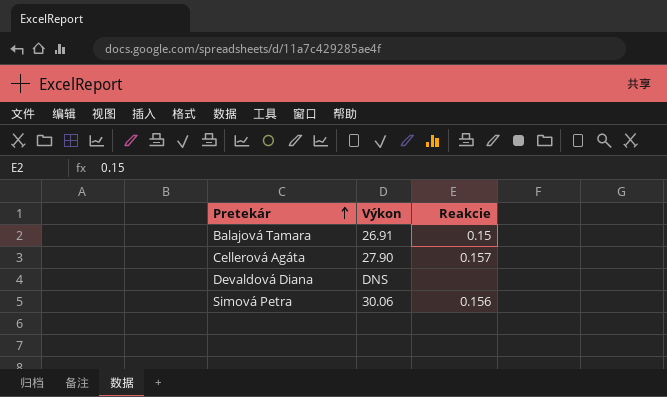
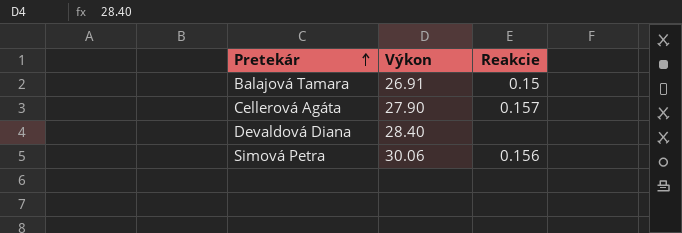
Devaldová Diana | Výkon: DNS -> 28.40

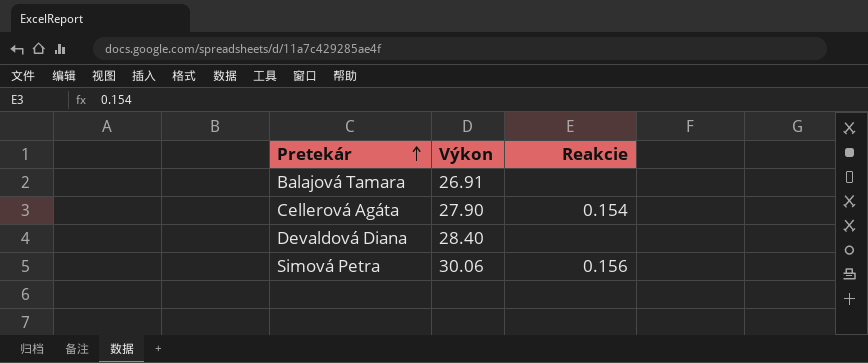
Balajová Tamara | Reakcie: 0.15 -> none
Cellerová Agáta | Reakcie: 0.157 -> 0.154

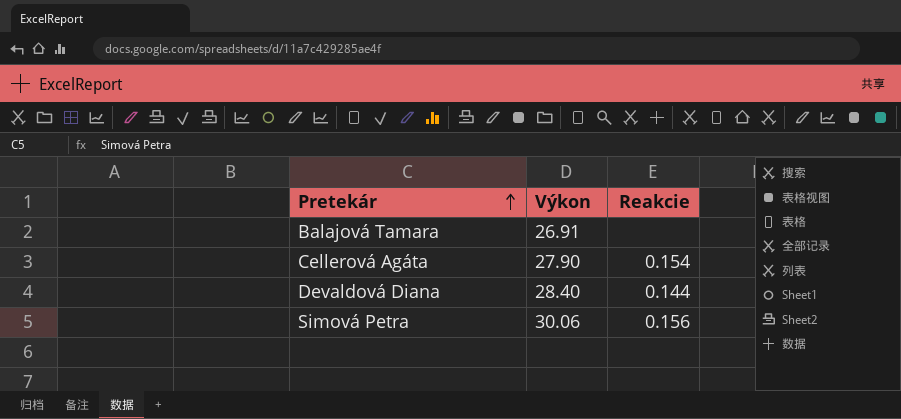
Devaldová Diana | Reakcie: none -> 0.144

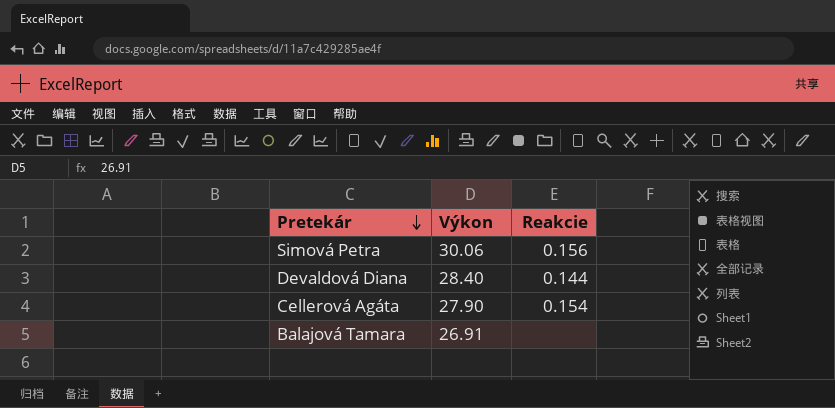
row order: Pretekár ascending -> Pretekár descending

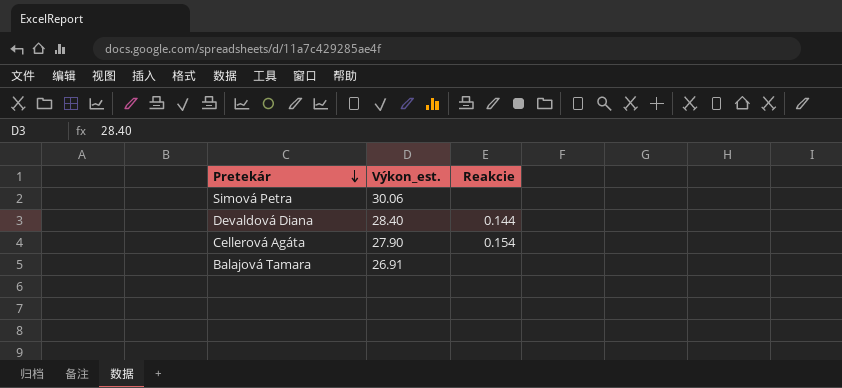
column name: Výkon -> Výkon_est.
Simová Petra | Reakcie: 0.156 -> none

